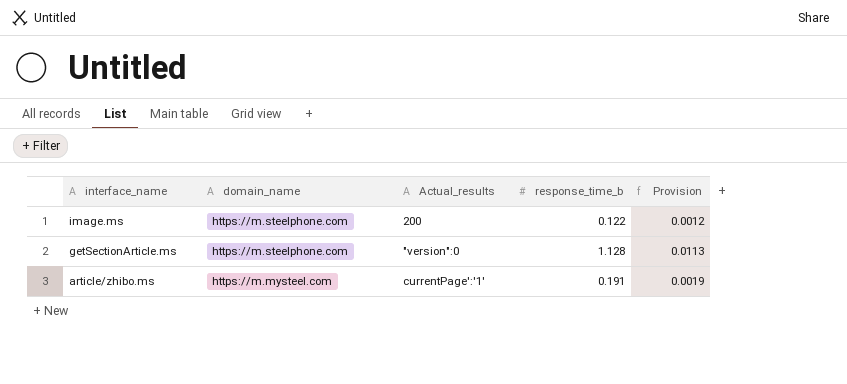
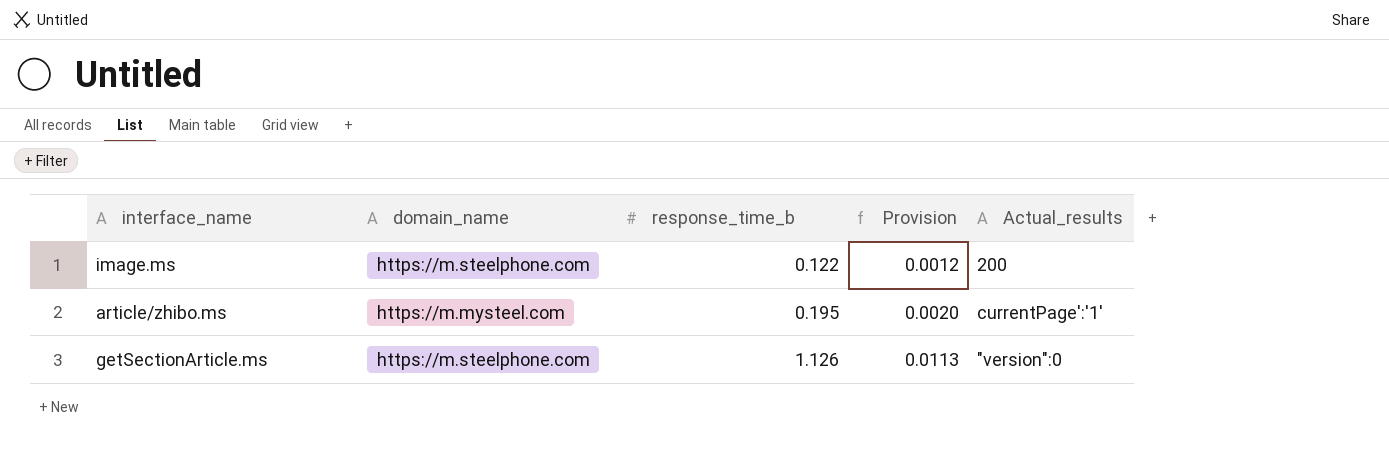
row order: interface_name descending -> response_time_b ascending
column Actual_results | position: 3 -> 5
article/zhibo.ms | response_time_b: 0.191 -> 0.195
article/zhibo.ms | Provision: 0.0019 -> 0.0020
getSectionArticle.ms | response_time_b: 1.128 -> 1.126

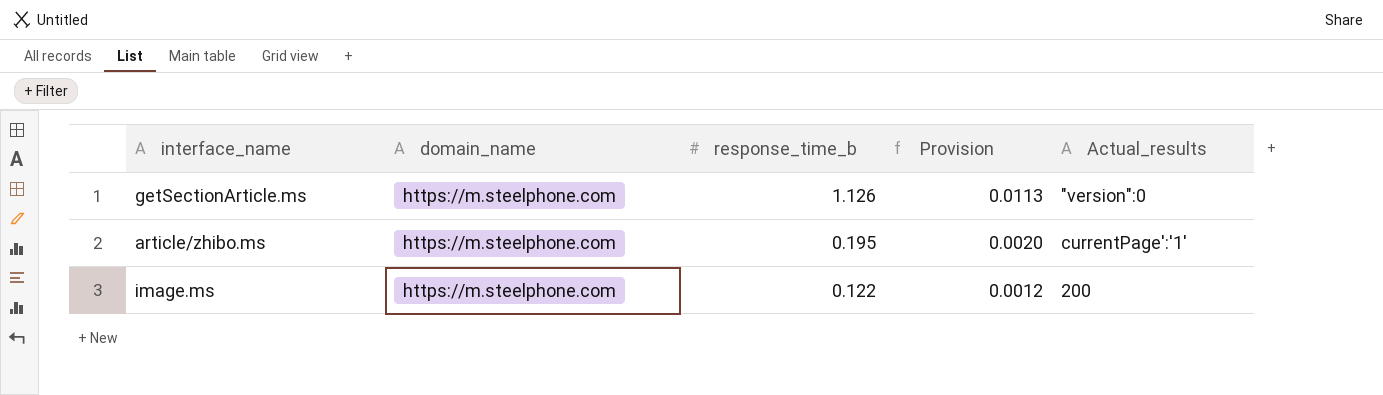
row order: response_time_b ascending -> response_time_b descending
article/zhibo.ms | domain_name: https://m.mysteel.com -> https://m.steelphone.com

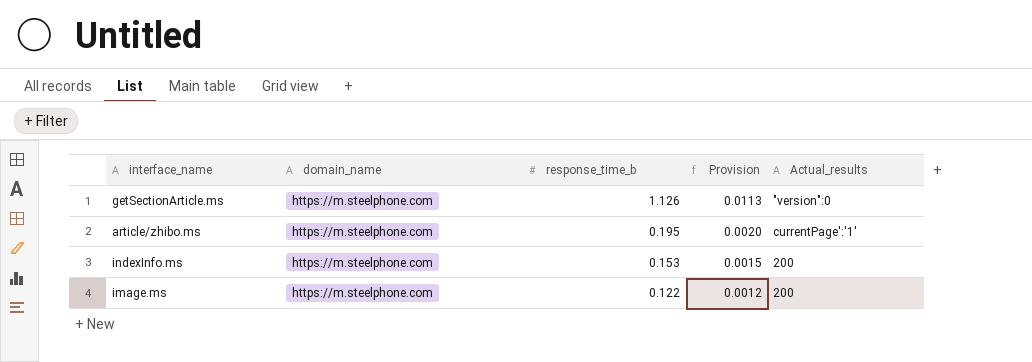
row indexInfo.ms: none -> https://m.steelphone.com | 0.153 | 0.0015 | 200

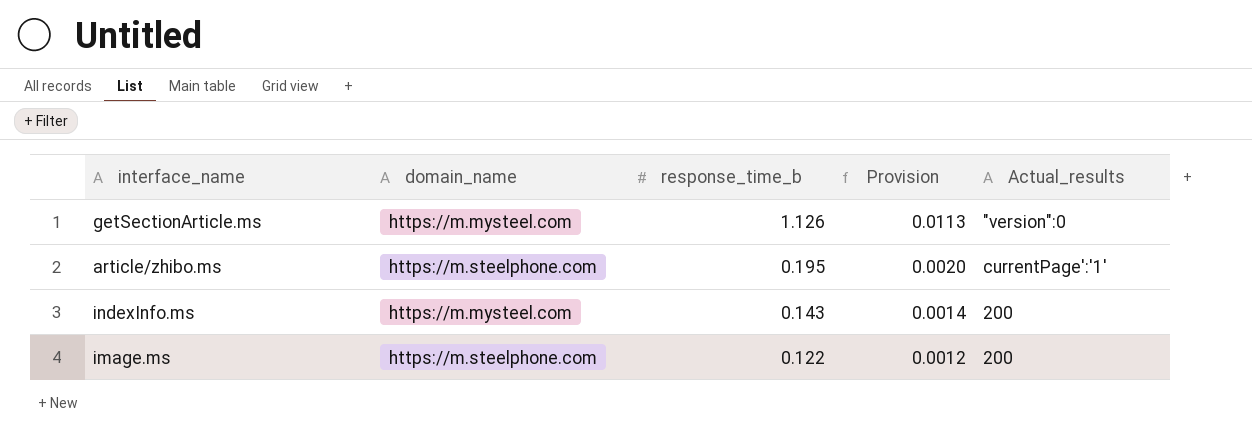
getSectionArticle.ms | domain_name: https://m.steelphone.com -> https://m.mysteel.com
indexInfo.ms | domain_name: https://m.steelphone.com -> https://m.mysteel.com
indexInfo.ms | response_time_b: 0.153 -> 0.143
indexInfo.ms | Provision: 0.0015 -> 0.0014

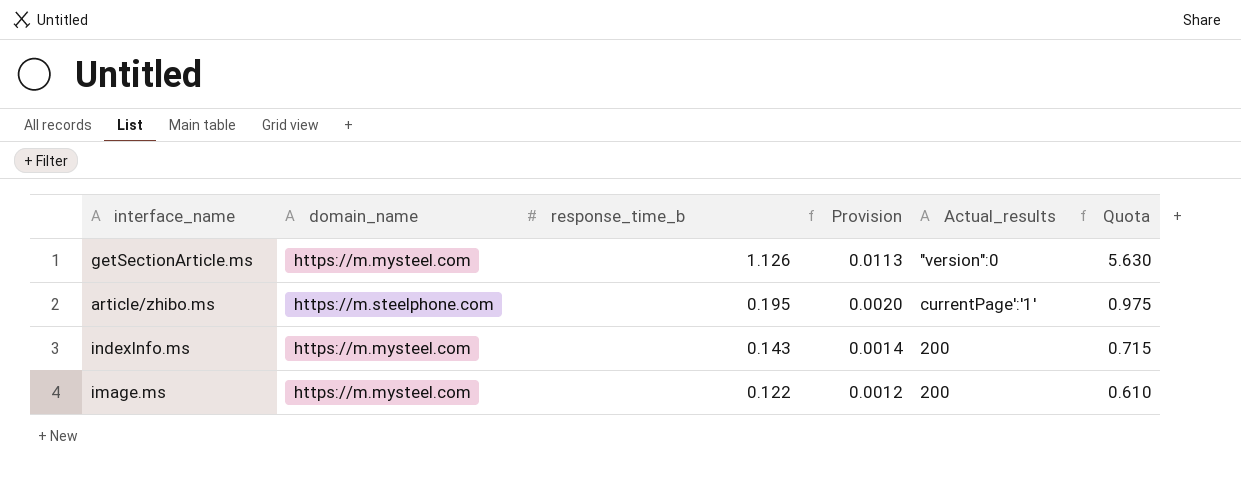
column Quota | formula: none -> [response_time_b] * 5
image.ms | domain_name: https://m.steelphone.com -> https://m.mysteel.com

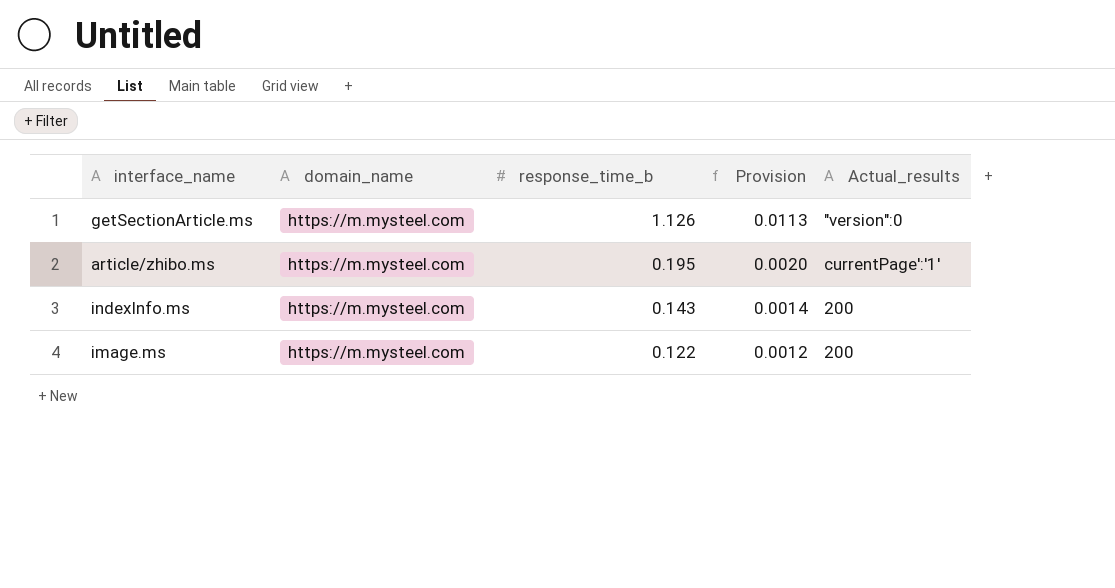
column Quota | formula: [response_time_b] * 5 -> none
article/zhibo.ms | domain_name: https://m.steelphone.com -> https://m.mysteel.com

